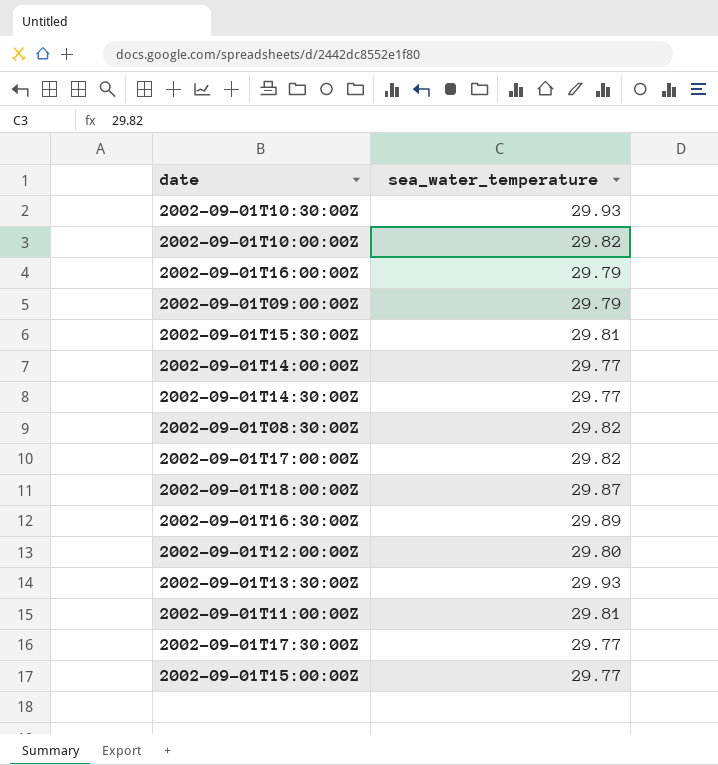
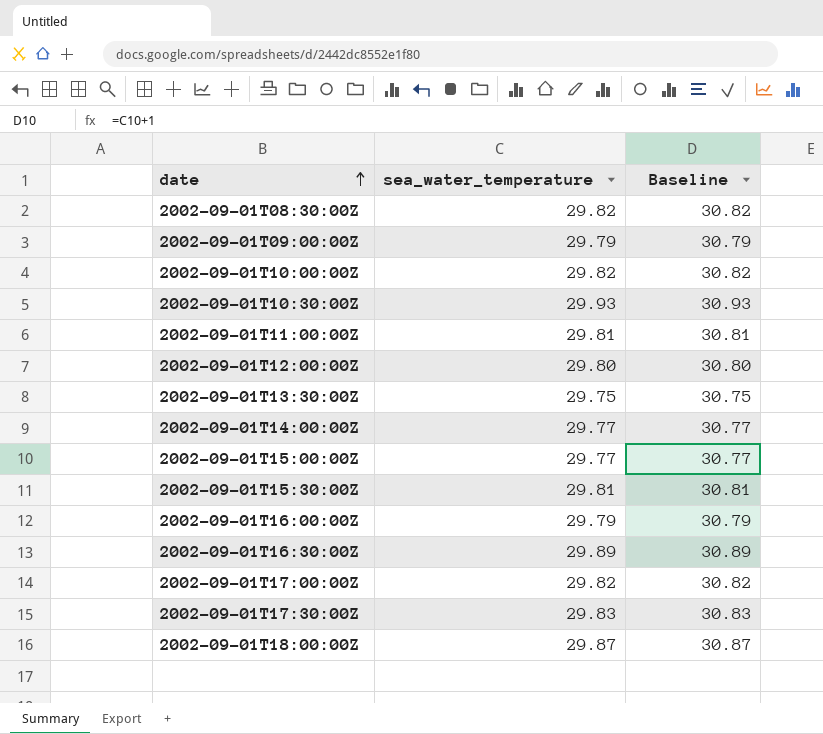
row order: none -> date ascending
column Baseline | formula: none -> [sea_water_temperature] + 1
row 2002-09-01T14:30:00Z: 29.77 -> none
2002-09-01T13:30:00Z | sea_water_temperature: 29.93 -> 29.75
2002-09-01T17:30:00Z | sea_water_temperature: 29.77 -> 29.83

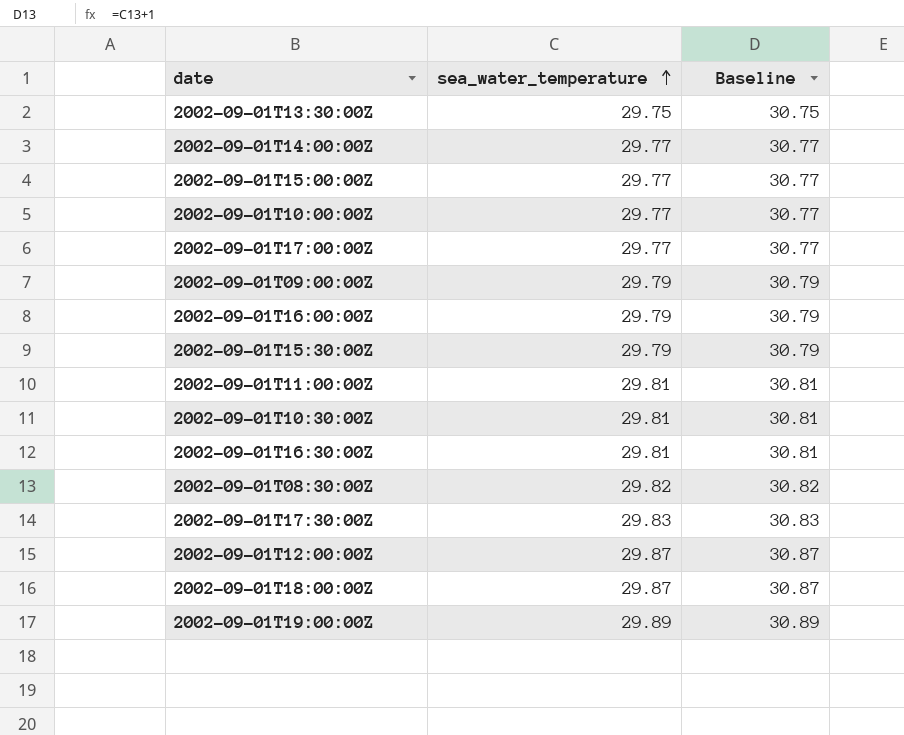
row order: date ascending -> sea_water_temperature ascending
2002-09-01T10:00:00Z | sea_water_temperature: 29.82 -> 29.77
2002-09-01T10:00:00Z | Baseline: 30.82 -> 30.77
2002-09-01T17:00:00Z | sea_water_temperature: 29.82 -> 29.77
2002-09-01T17:00:00Z | Baseline: 30.82 -> 30.77
2002-09-01T15:30:00Z | sea_water_temperature: 29.81 -> 29.79
2002-09-01T15:30:00Z | Baseline: 30.81 -> 30.79
2002-09-01T10:30:00Z | sea_water_temperature: 29.93 -> 29.81
2002-09-01T10:30:00Z | Baseline: 30.93 -> 30.81
2002-09-01T16:30:00Z | sea_water_temperature: 29.89 -> 29.81
2002-09-01T16:30:00Z | Baseline: 30.89 -> 30.81
2002-09-01T12:00:00Z | sea_water_temperature: 29.80 -> 29.87
2002-09-01T12:00:00Z | Baseline: 30.80 -> 30.87
row 2002-09-01T19:00:00Z: none -> 29.89 | 30.89

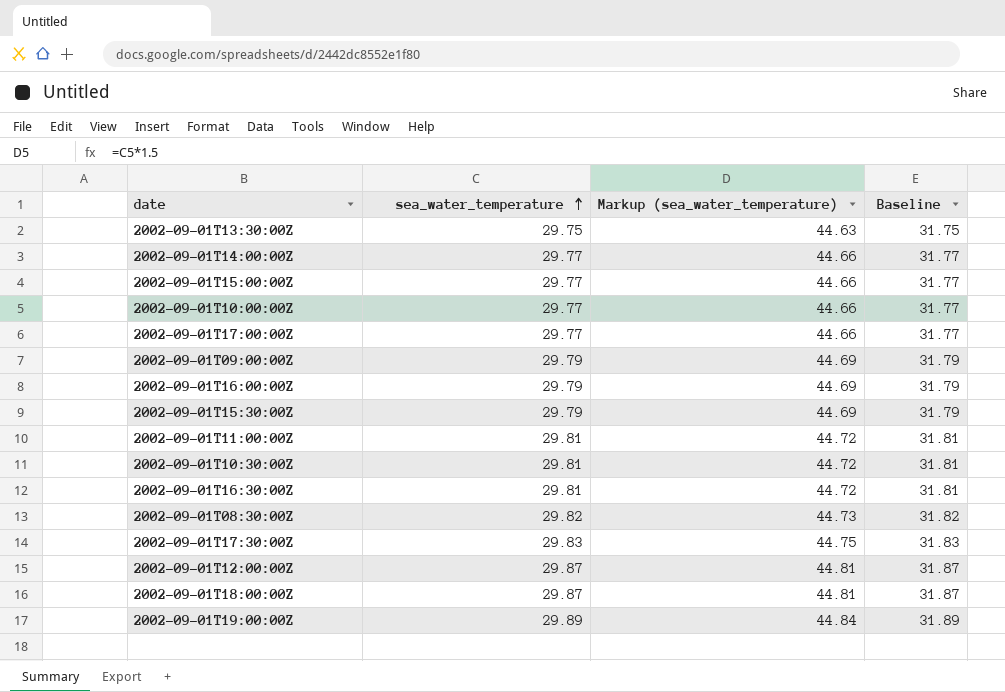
column Markup (sea_water_temperature) | formula: none -> [sea_water_temperature] * 1.5
column Baseline | formula: [sea_water_temperature] + 1 -> [sea_water_temperature] + 2

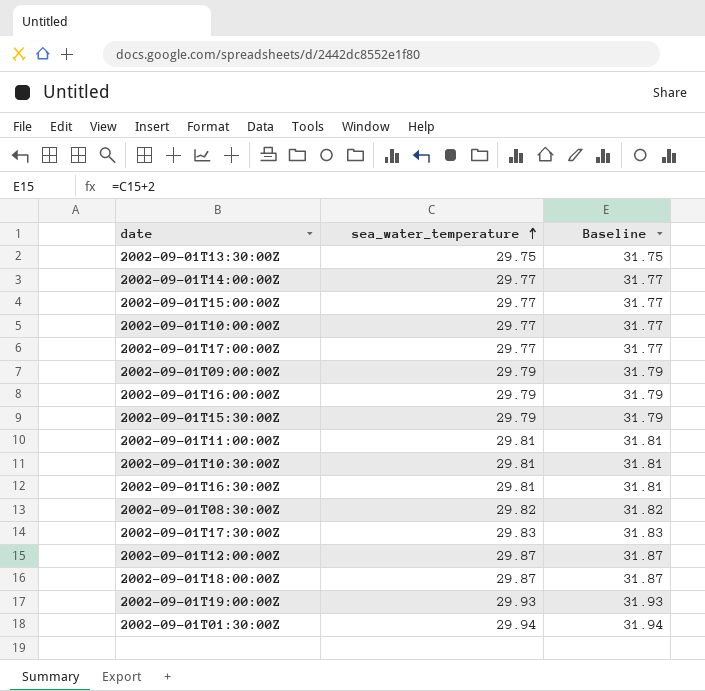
column Markup (sea_water_temperature) | formula: [sea_water_temperature] * 1.5 -> none
2002-09-01T19:00:00Z | sea_water_temperature: 29.89 -> 29.93
2002-09-01T19:00:00Z | Baseline: 31.89 -> 31.93
row 2002-09-01T01:30:00Z: none -> 29.94 | 31.94

